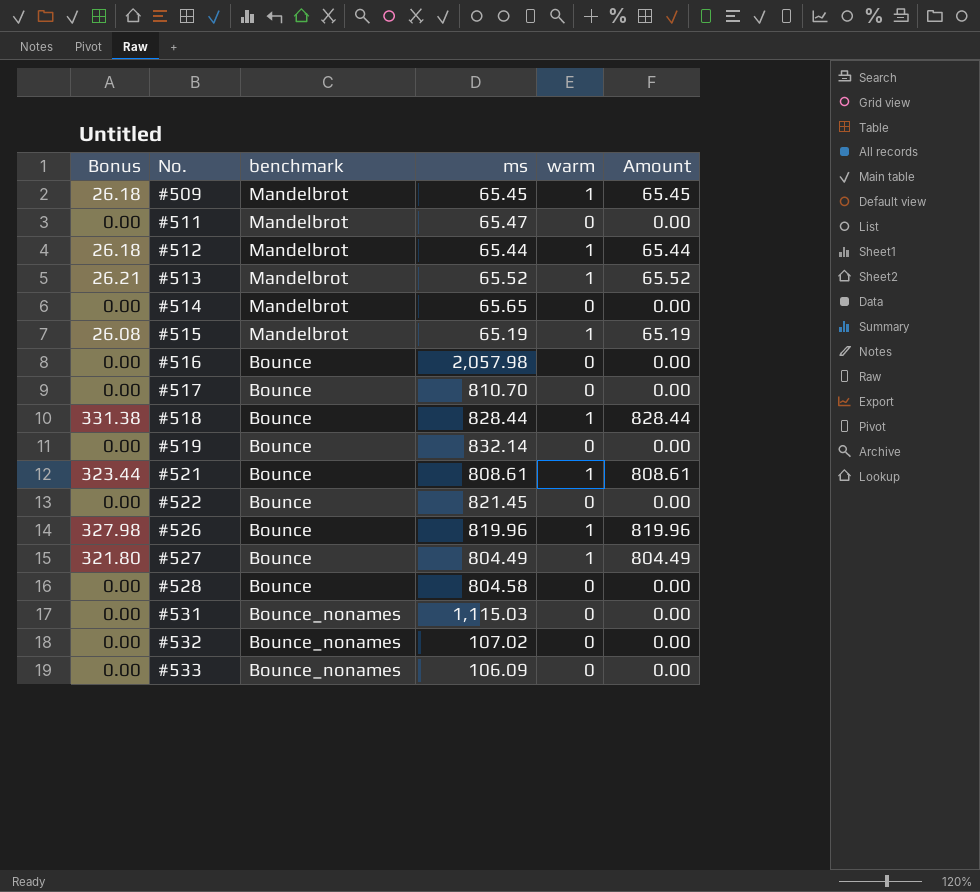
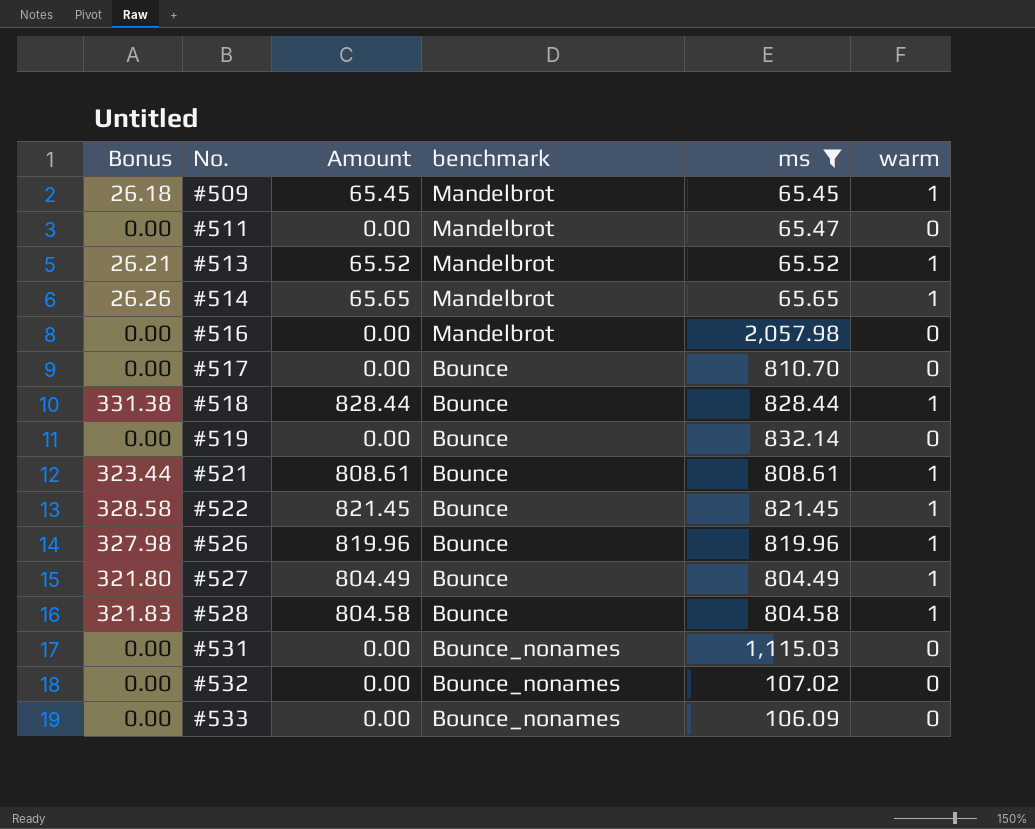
filter: none -> ms >= 65.45
column Amount | position: 6 -> 3
#514 | Bonus: 0.00 -> 26.26
#514 | Amount: 0.00 -> 65.65
#514 | warm: 0 -> 1
#516 | benchmark: Bounce -> Mandelbrot
#522 | Bonus: 0.00 -> 328.58
#522 | Amount: 0.00 -> 821.45
#522 | warm: 0 -> 1
#528 | Bonus: 0.00 -> 321.83
#528 | Amount: 0.00 -> 804.58
#528 | warm: 0 -> 1

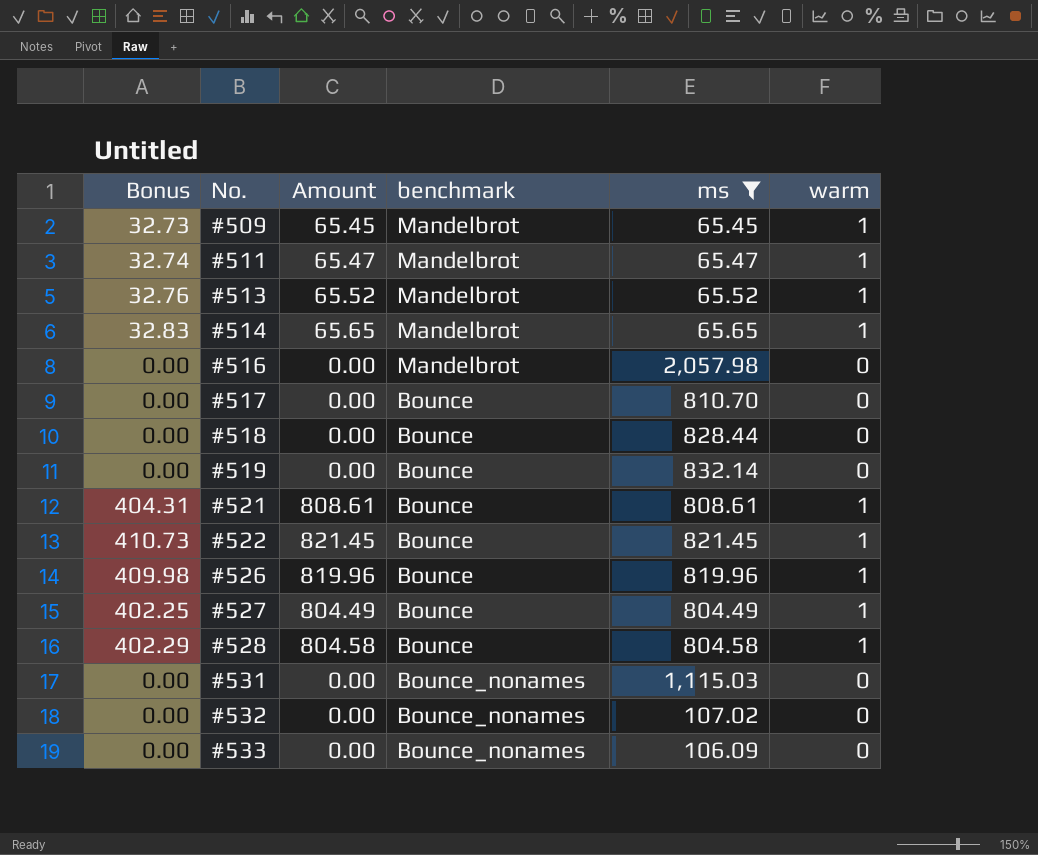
column Bonus | formula: [Amount] * 0.4 -> [Amount] * 0.5
#511 | Amount: 0.00 -> 65.47
#511 | warm: 0 -> 1
#518 | Amount: 828.44 -> 0.00
#518 | warm: 1 -> 0

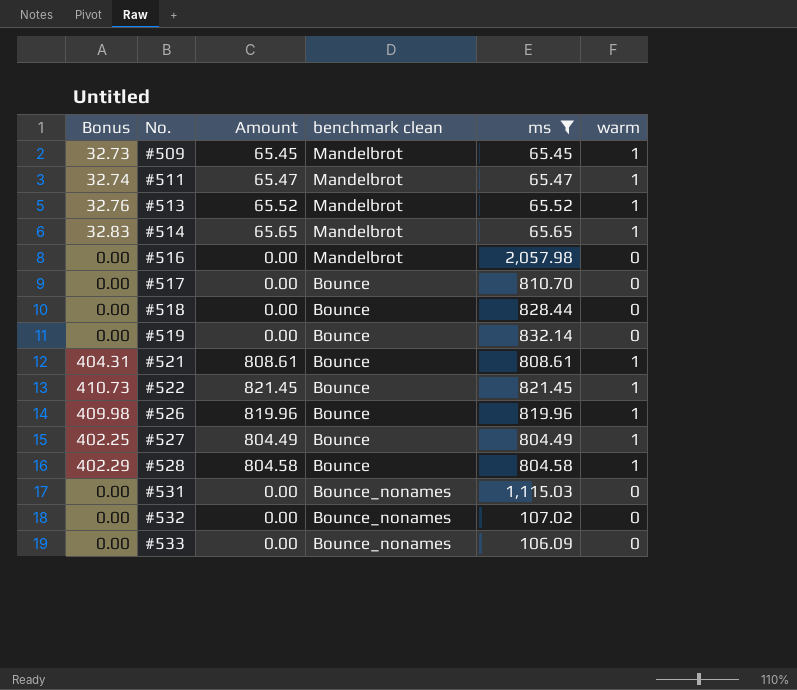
column name: benchmark -> benchmark clean

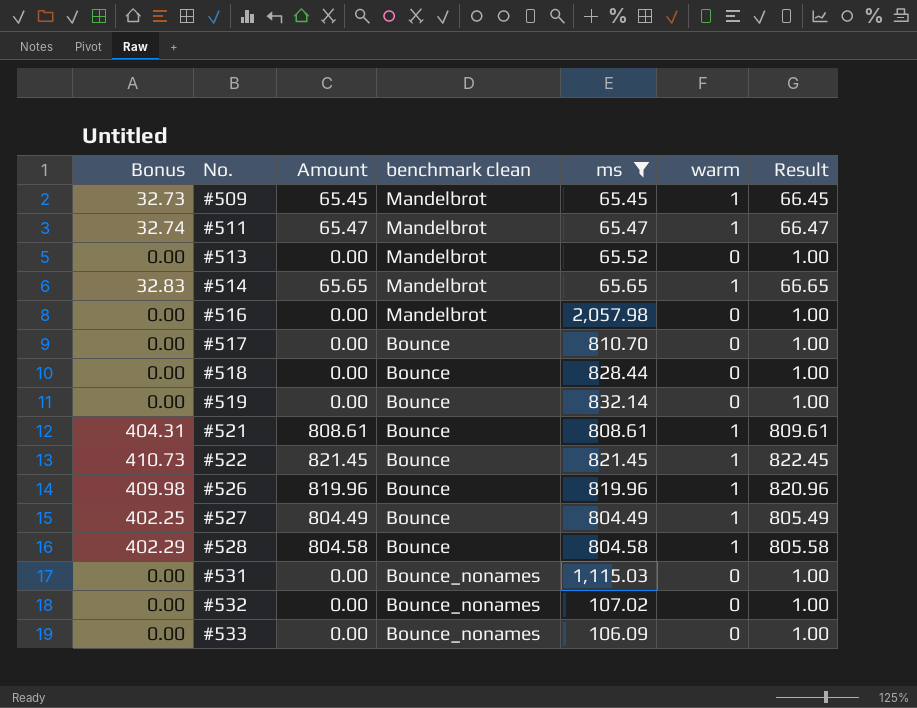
column Result | formula: none -> [Amount] + 1
#513 | Bonus: 32.76 -> 0.00
#513 | Amount: 65.52 -> 0.00
#513 | warm: 1 -> 0

